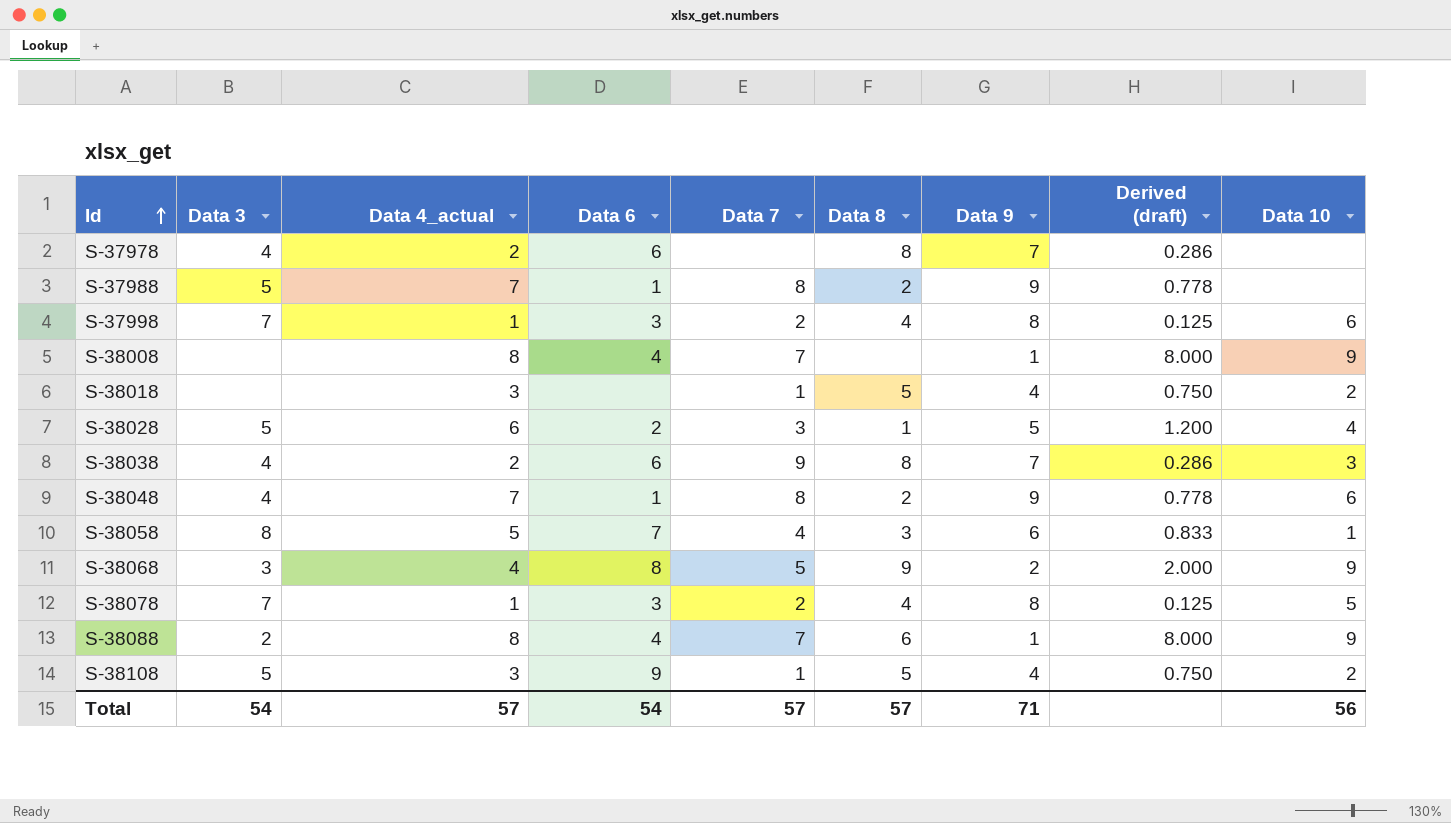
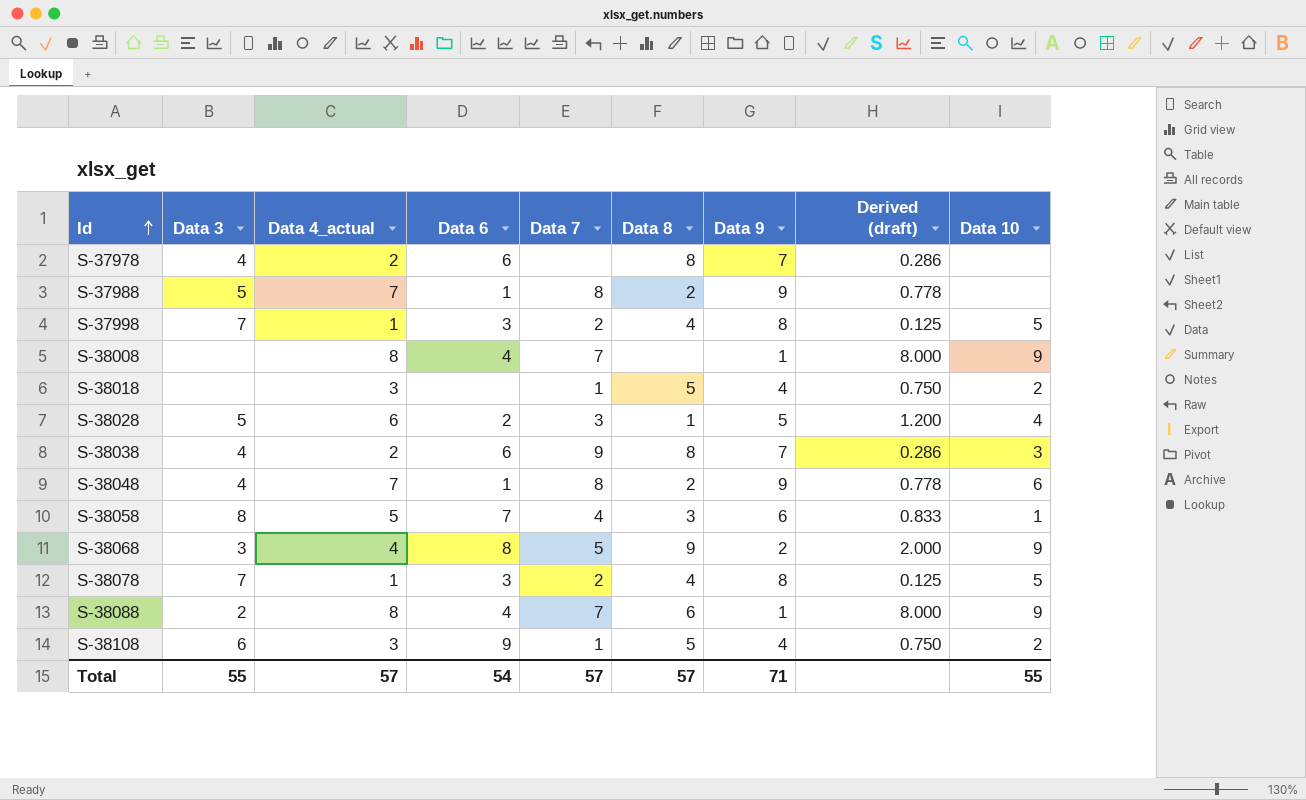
S-37998 | Data 10: 6 -> 5
S-38108 | Data 3: 5 -> 6
Total | Data 3: 54 -> 55
Total | Data 10: 56 -> 55

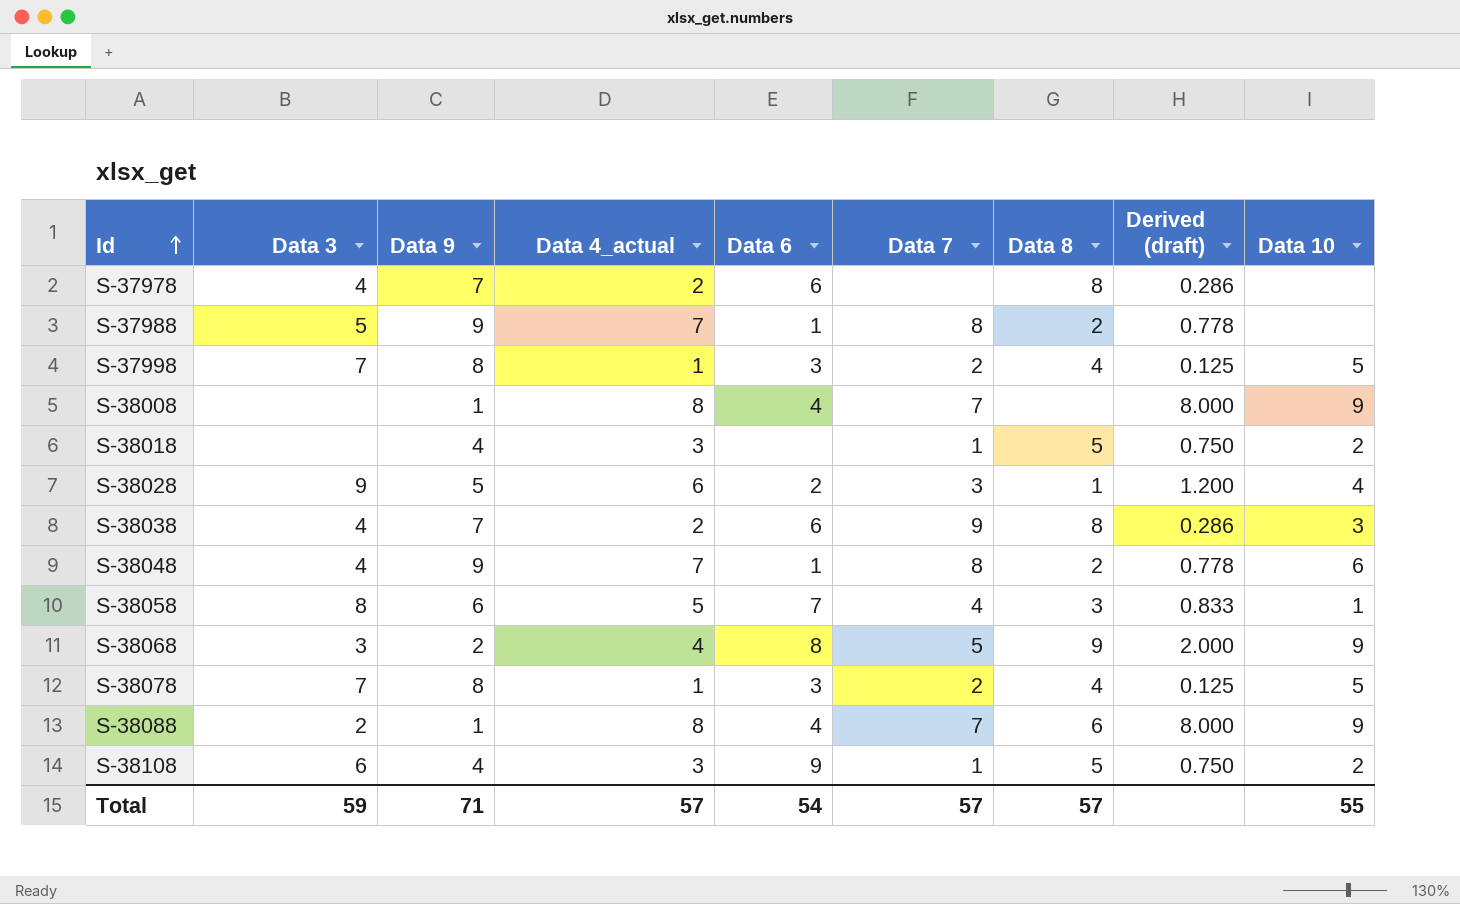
column Data 9 | position: 7 -> 3
S-38028 | Data 3: 5 -> 9
Total | Data 3: 55 -> 59

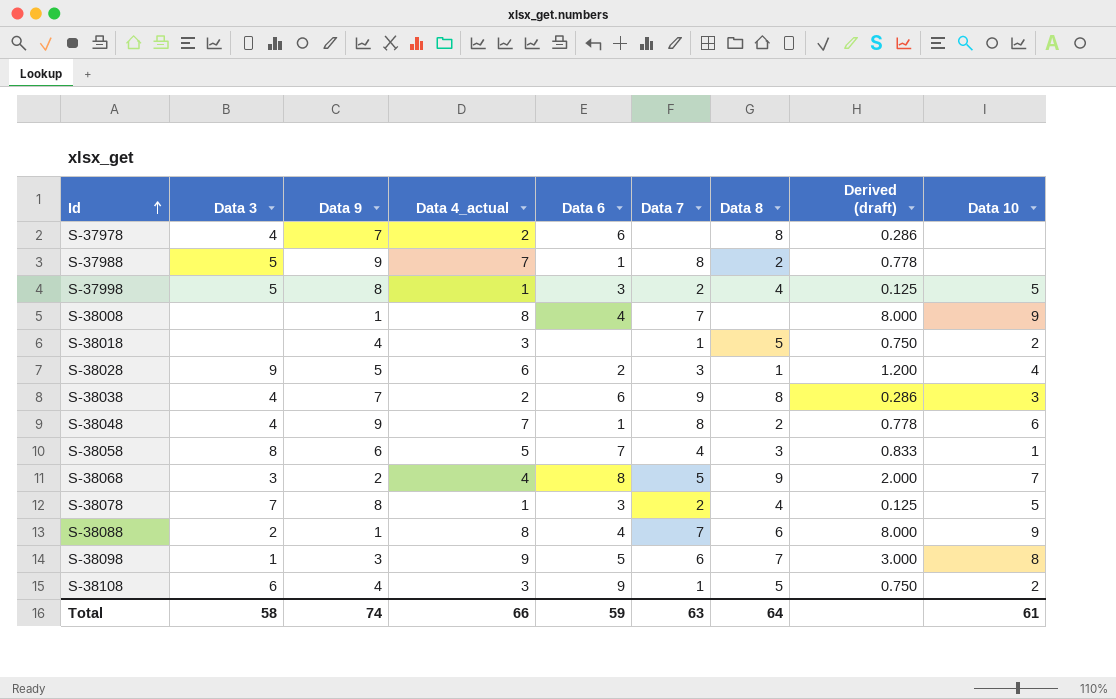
S-37998 | Data 3: 7 -> 5
S-38068 | Data 10: 9 -> 7
row S-38098: none -> 1 | 3 | 9 | 5 | 6 | 7 | 3.000 | 8
Total | Data 3: 59 -> 58
Total | Data 9: 71 -> 74
Total | Data 4_actual: 57 -> 66
Total | Data 6: 54 -> 59
Total | Data 7: 57 -> 63
Total | Data 8: 57 -> 64
Total | Data 10: 55 -> 61

